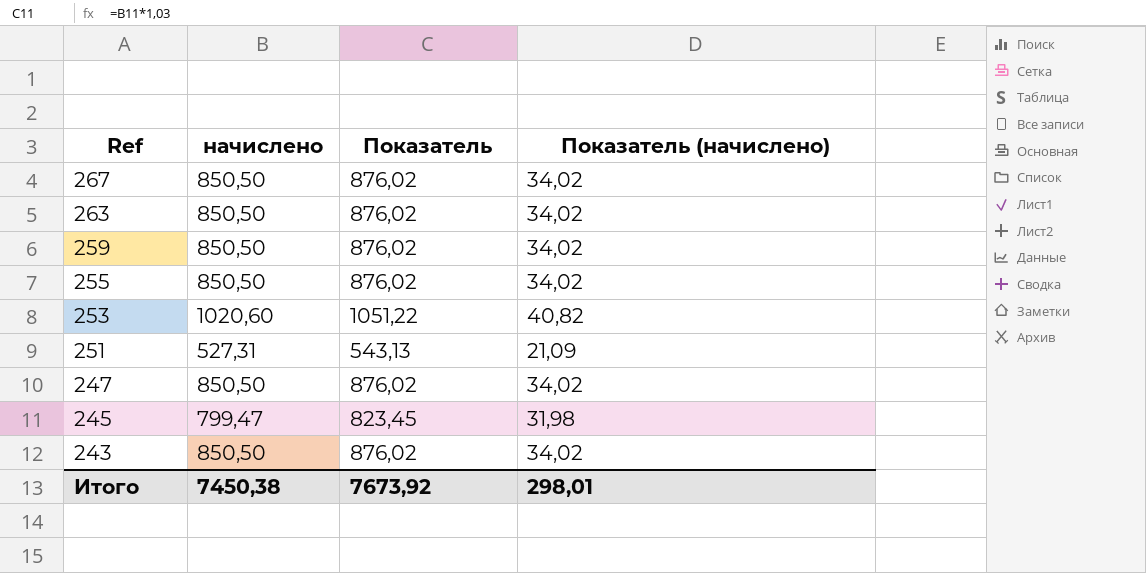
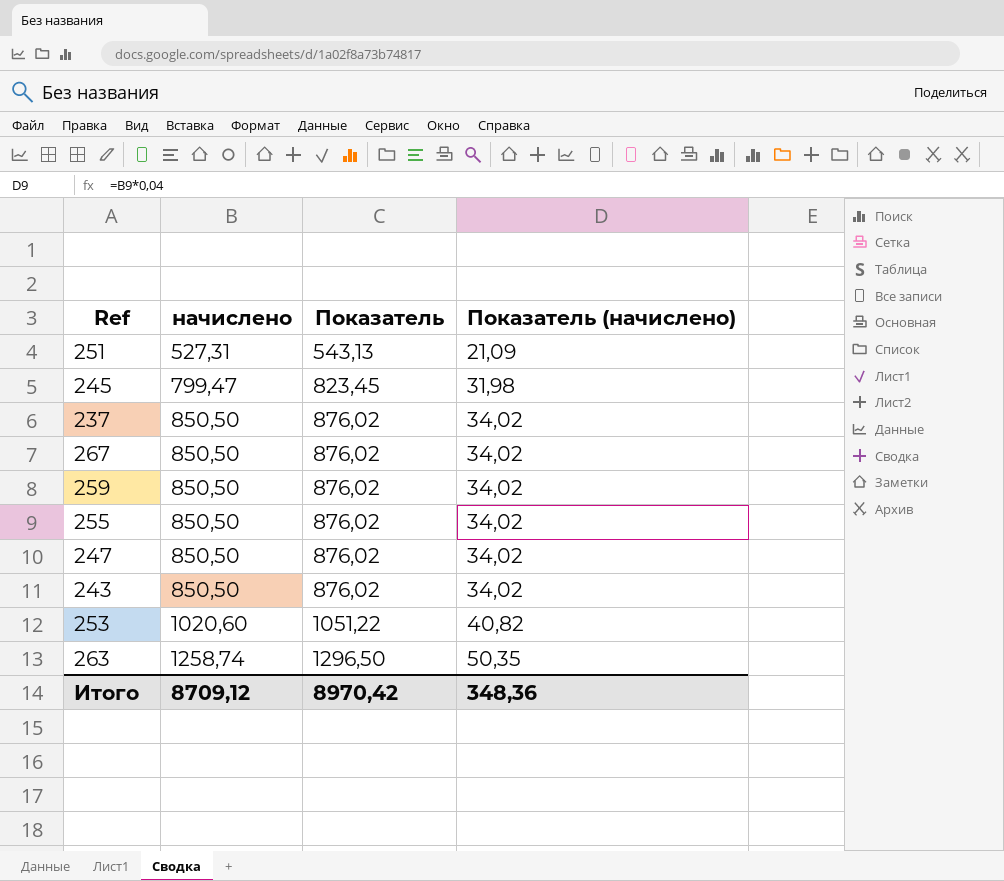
row order: Ref descending -> начислено ascending
row 237: none -> 850,50 | 876,02 | 34,02
263 | начислено: 850,50 -> 1258,74
263 | Показатель: 876,02 -> 1296,50
263 | Показатель (начислено): 34,02 -> 50,35
Итого | начислено: 7450,38 -> 8709,12
Итого | Показатель: 7673,92 -> 8970,42
Итого | Показатель (начислено): 298,01 -> 348,36

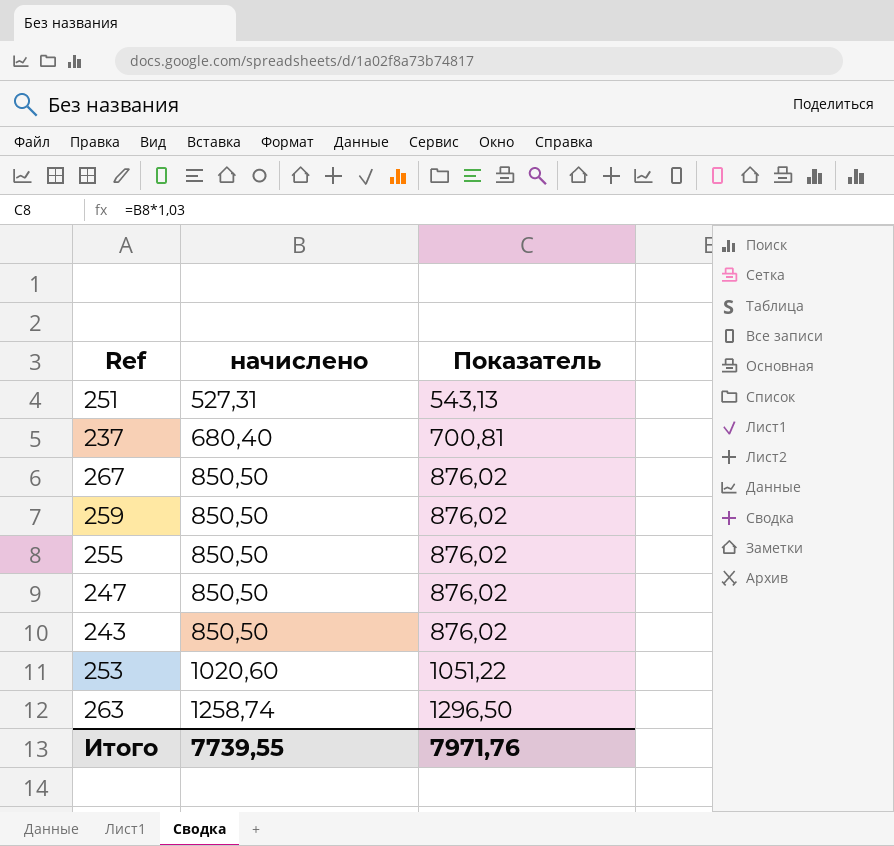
column Показатель (начислено) | formula: [начислено] * 0,04 -> none
row 245: 799,47 | 823,45 | 31,98 -> none
237 | начислено: 850,50 -> 680,40
237 | Показатель: 876,02 -> 700,81
Итого | начислено: 8709,12 -> 7739,55
Итого | Показатель: 8970,42 -> 7971,76

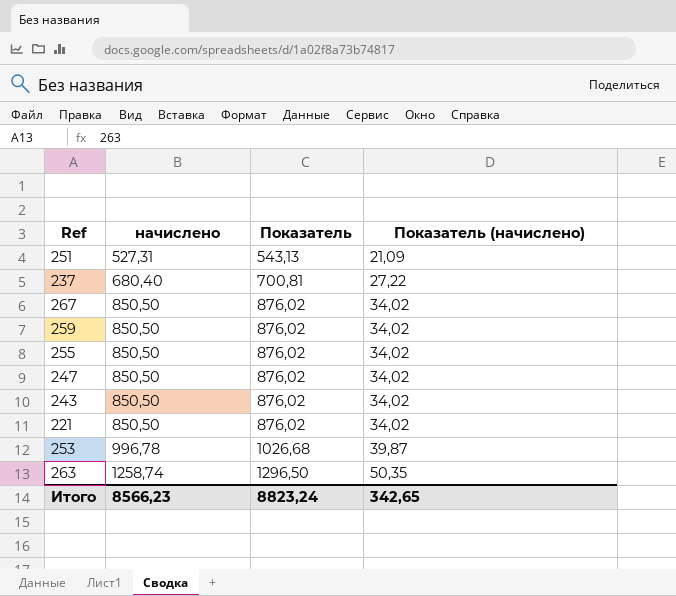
column Показатель (начислено) | formula: none -> [начислено] * 0,04
row 221: none -> 850,50 | 876,02 | 34,02
253 | начислено: 1020,60 -> 996,78
253 | Показатель: 1051,22 -> 1026,68
Итого | начислено: 7739,55 -> 8566,23
Итого | Показатель: 7971,76 -> 8823,24

